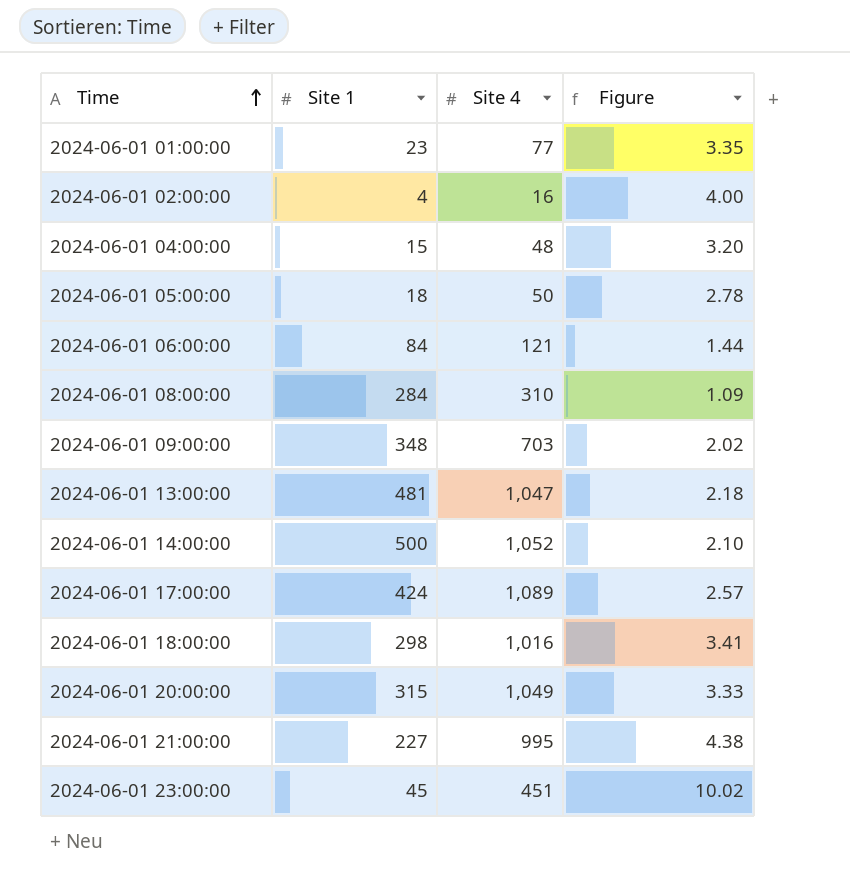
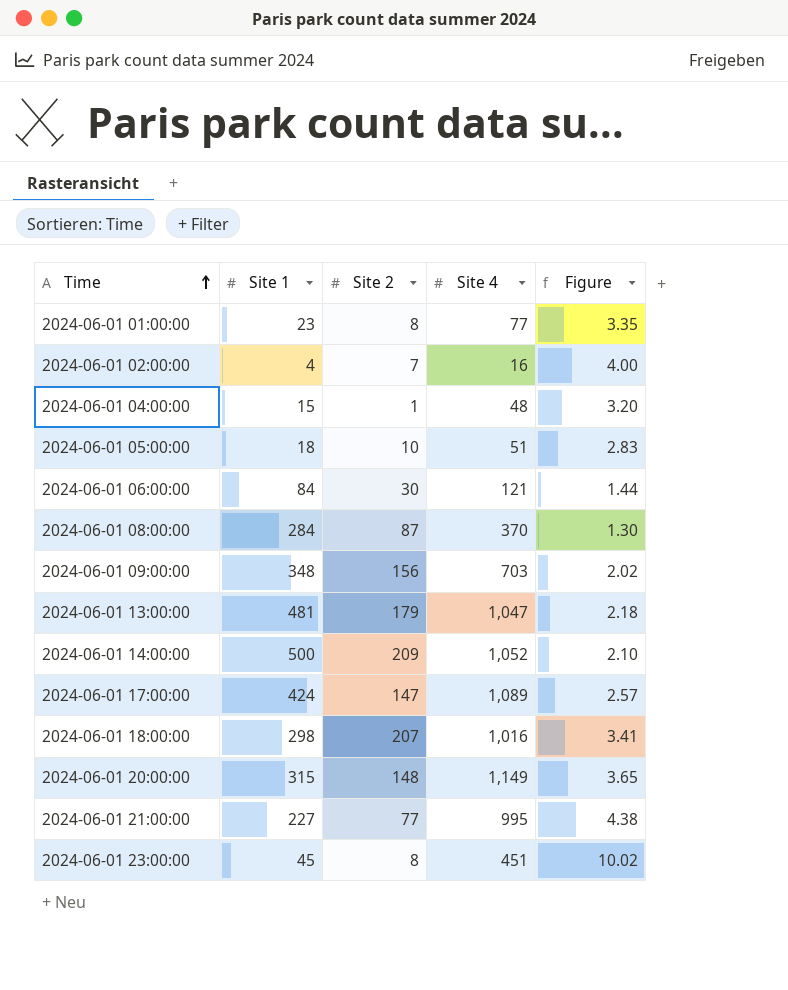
column Site 2 | position: none -> 3
2024-06-01 05:00:00 | Site 4: 50 -> 51
2024-06-01 05:00:00 | Figure: 2.78 -> 2.83
2024-06-01 08:00:00 | Site 4: 310 -> 370
2024-06-01 08:00:00 | Figure: 1.09 -> 1.30
2024-06-01 20:00:00 | Site 4: 1,049 -> 1,149
2024-06-01 20:00:00 | Figure: 3.33 -> 3.65

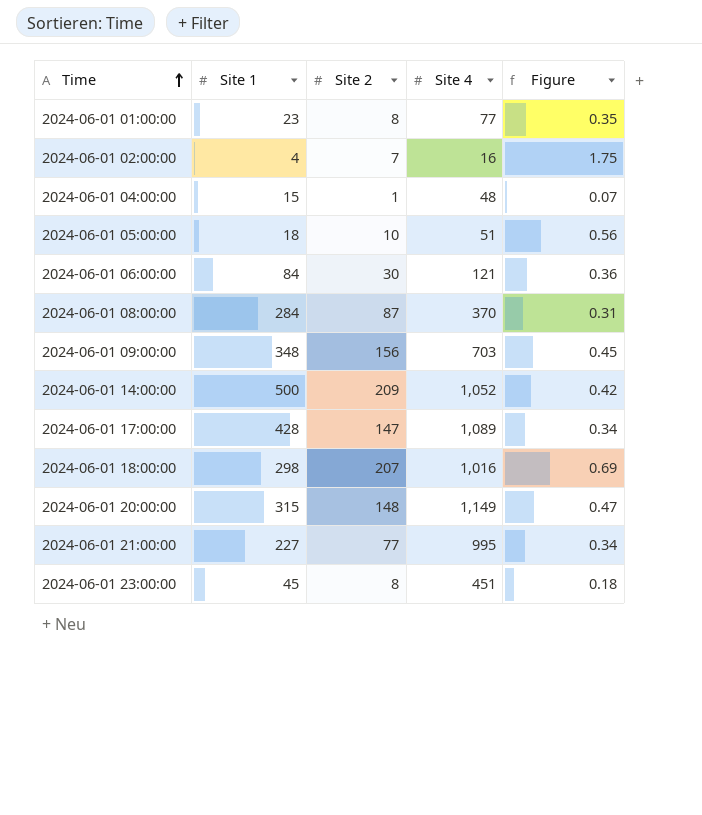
column Figure | formula: [Site 4] / [Site 1] -> [Site 2] / [Site 1]
row 2024-06-01 13:00:00: 481 | 179 | 1,047 | 2.18 -> none
2024-06-01 17:00:00 | Site 1: 424 -> 428

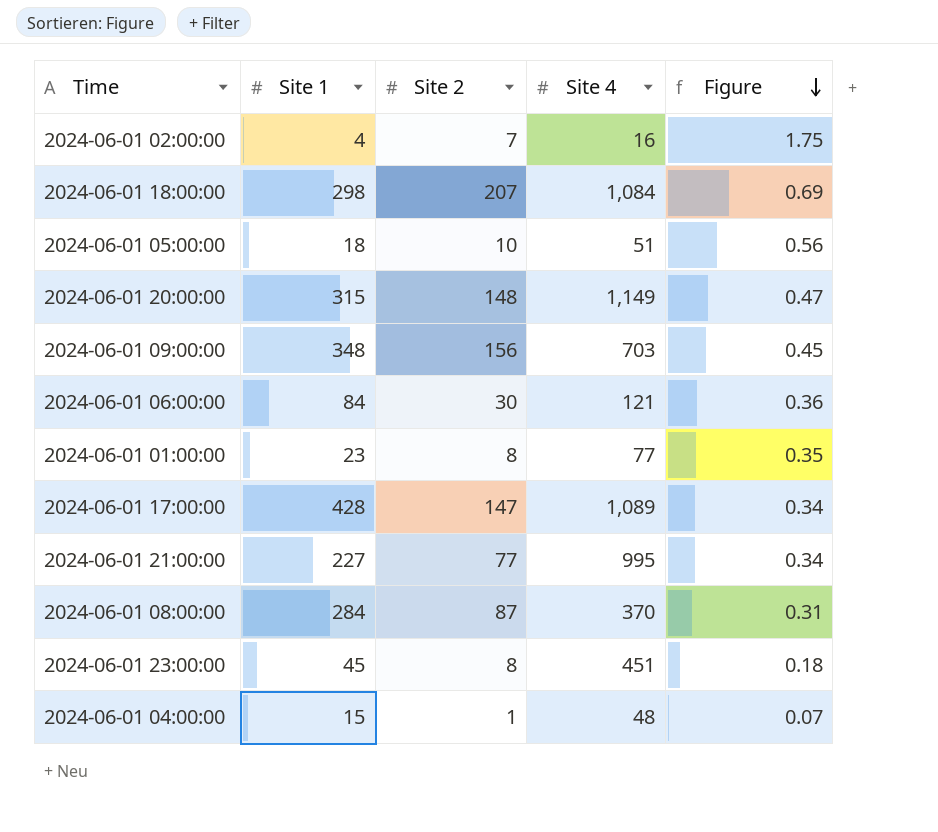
row order: Time ascending -> Figure descending
row 2024-06-01 14:00:00: 500 | 209 | 1,052 | 0.42 -> none
2024-06-01 18:00:00 | Site 4: 1,016 -> 1,084

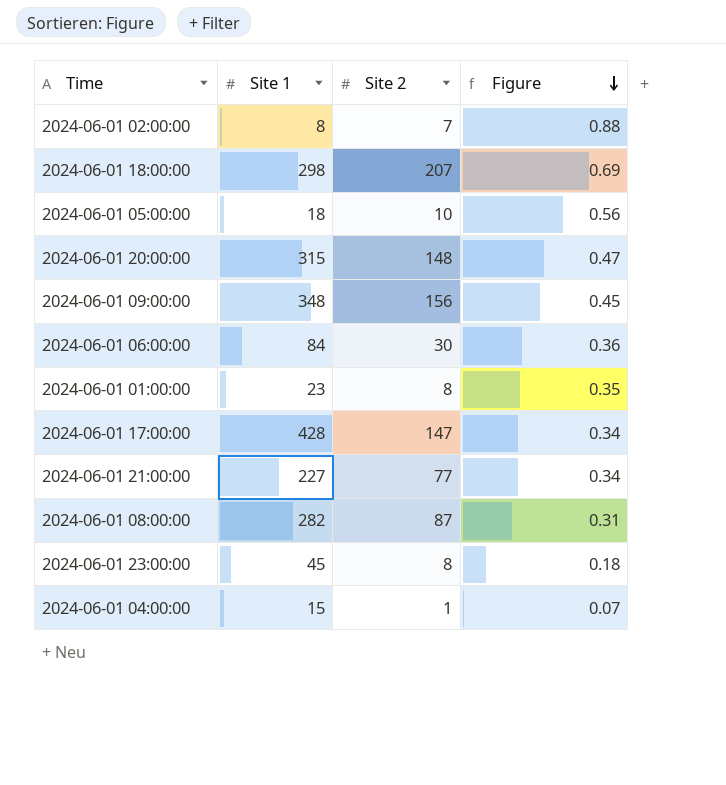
column Site 4 | position: 4 -> none
2024-06-01 02:00:00 | Site 1: 4 -> 8
2024-06-01 02:00:00 | Figure: 1.75 -> 0.88
2024-06-01 08:00:00 | Site 1: 284 -> 282

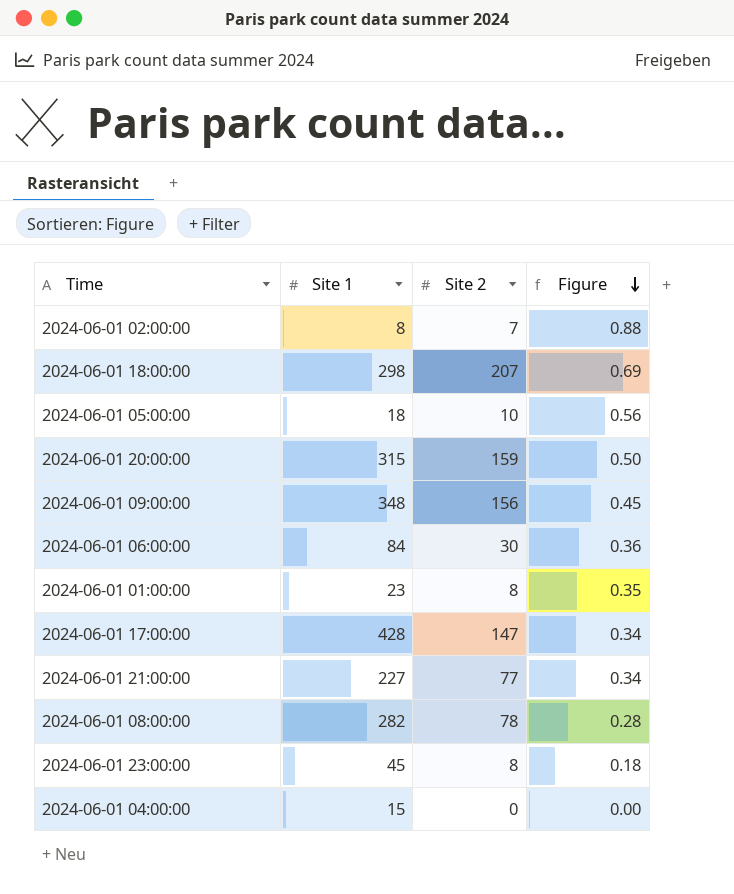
2024-06-01 20:00:00 | Site 2: 148 -> 159
2024-06-01 20:00:00 | Figure: 0.47 -> 0.50
2024-06-01 08:00:00 | Site 2: 87 -> 78
2024-06-01 08:00:00 | Figure: 0.31 -> 0.28
2024-06-01 04:00:00 | Site 2: 1 -> 0
2024-06-01 04:00:00 | Figure: 0.07 -> 0.00

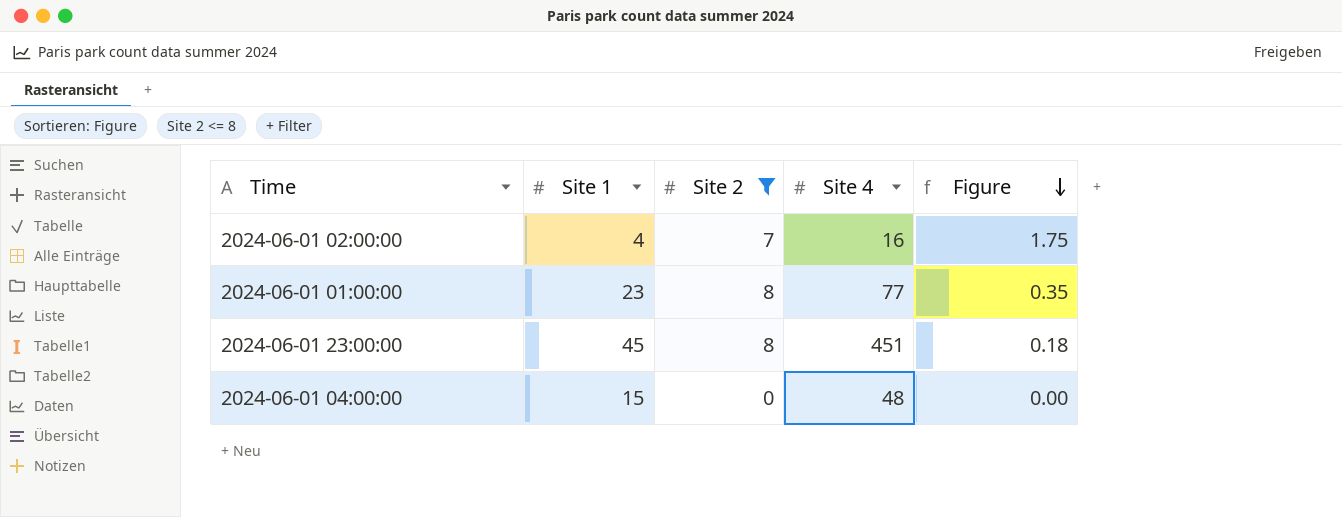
filter: none -> Site 2 <= 8
column Site 4 | position: none -> 4
2024-06-01 02:00:00 | Site 1: 8 -> 4
2024-06-01 02:00:00 | Figure: 0.88 -> 1.75

